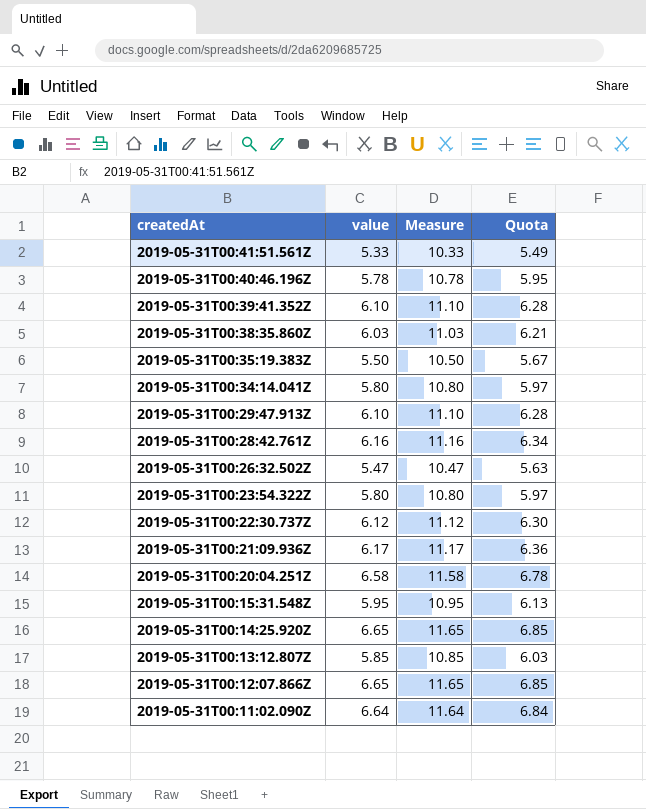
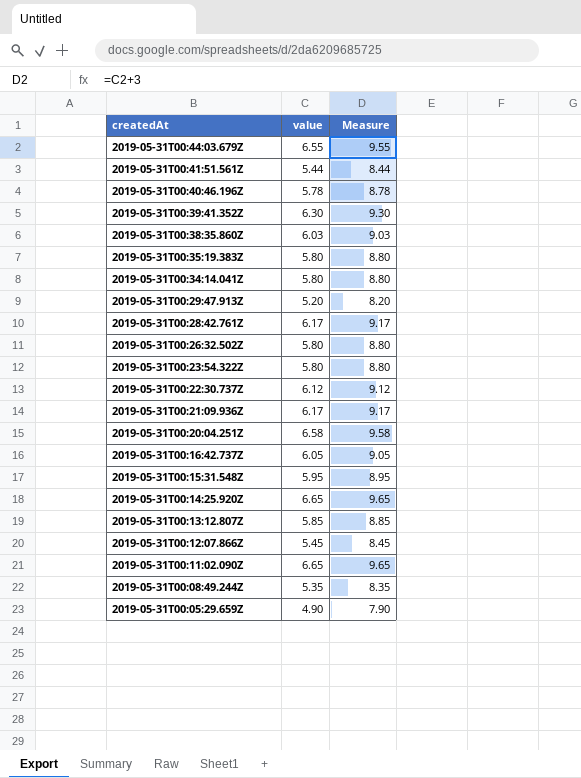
column Quota | formula: [value] * 1.03 -> none
column Measure | formula: [value] + 5 -> [value] + 3
row 2019-05-31T00:44:03.679Z: none -> 6.55 | 9.55
2019-05-31T00:41:51.561Z | value: 5.33 -> 5.44
2019-05-31T00:39:41.352Z | value: 6.10 -> 6.30
2019-05-31T00:35:19.383Z | value: 5.50 -> 5.80
2019-05-31T00:29:47.913Z | value: 6.10 -> 5.20
2019-05-31T00:28:42.761Z | value: 6.16 -> 6.17
2019-05-31T00:26:32.502Z | value: 5.47 -> 5.80
row 2019-05-31T00:16:42.737Z: none -> 6.05 | 9.05
2019-05-31T00:12:07.866Z | value: 6.65 -> 5.45
2019-05-31T00:11:02.090Z | value: 6.64 -> 6.65
row 2019-05-31T00:08:49.244Z: none -> 5.35 | 8.35
row 2019-05-31T00:05:29.659Z: none -> 4.90 | 7.90

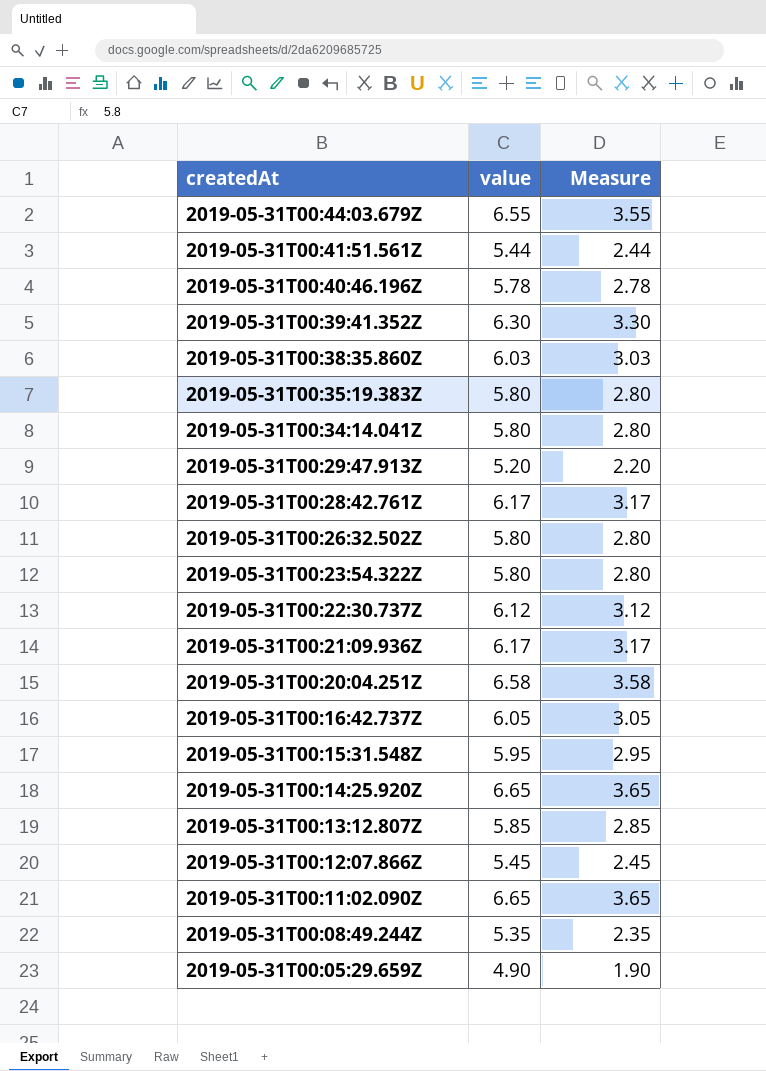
column Measure | formula: [value] + 3 -> [value] - 3

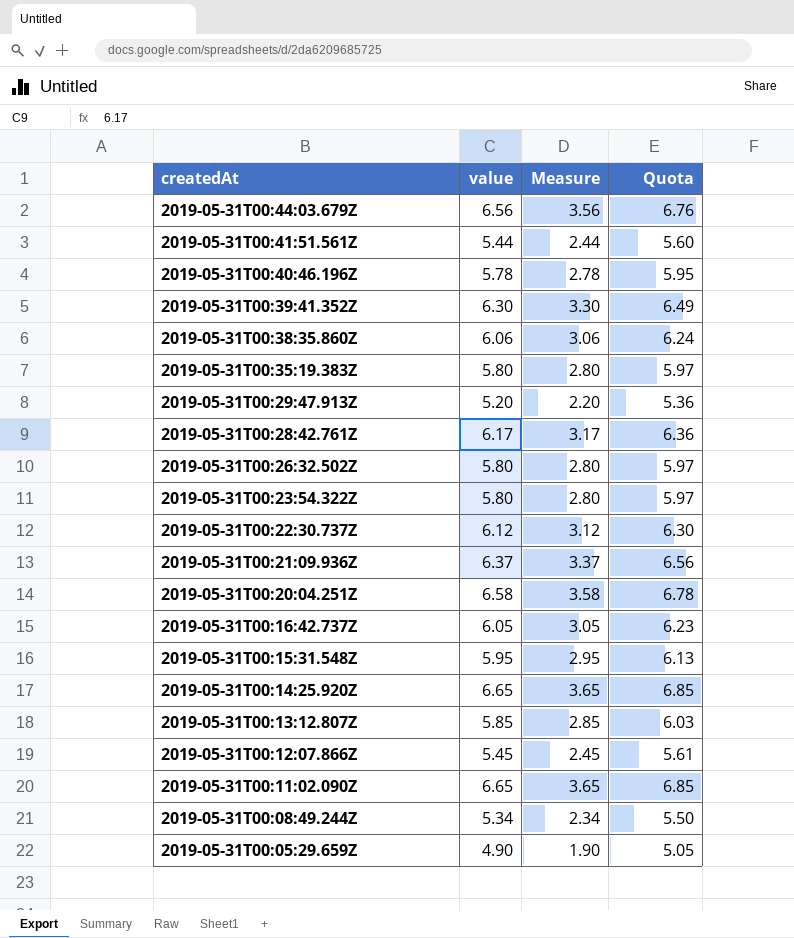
column Quota | formula: none -> [value] * 1.03
row 2019-05-31T00:34:14.041Z: 5.80 | 2.80 -> none
2019-05-31T00:44:03.679Z | value: 6.55 -> 6.56
2019-05-31T00:44:03.679Z | Measure: 3.55 -> 3.56
2019-05-31T00:38:35.860Z | value: 6.03 -> 6.06
2019-05-31T00:38:35.860Z | Measure: 3.03 -> 3.06
2019-05-31T00:21:09.936Z | value: 6.17 -> 6.37
2019-05-31T00:21:09.936Z | Measure: 3.17 -> 3.37
2019-05-31T00:08:49.244Z | value: 5.35 -> 5.34
2019-05-31T00:08:49.244Z | Measure: 2.35 -> 2.34

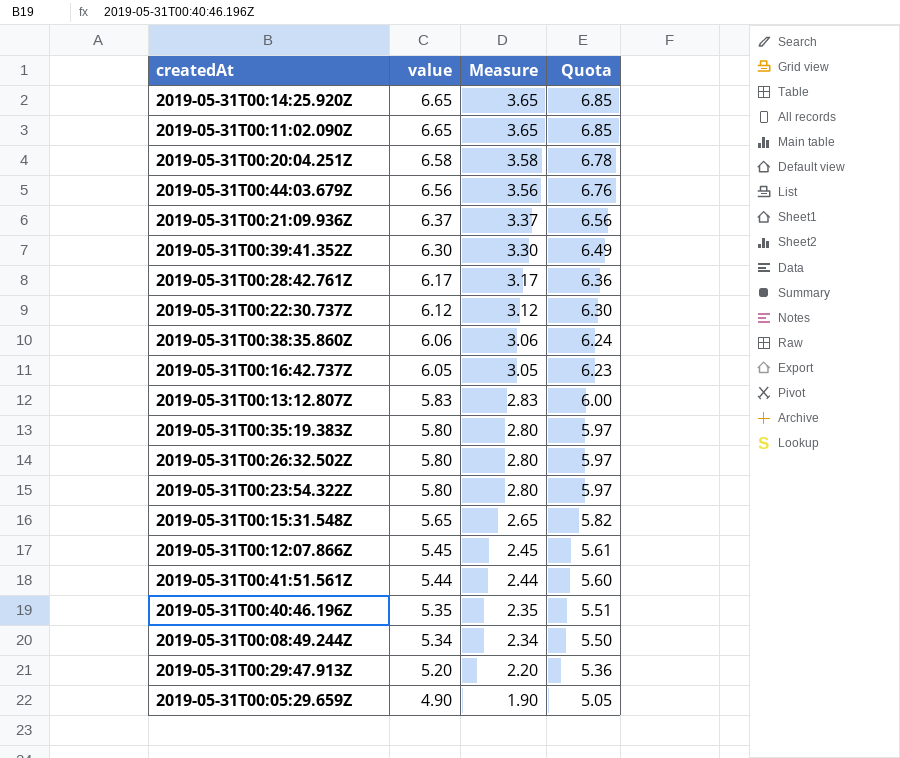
row order: createdAt descending -> value descending
2019-05-31T00:13:12.807Z | value: 5.85 -> 5.83
2019-05-31T00:13:12.807Z | Measure: 2.85 -> 2.83
2019-05-31T00:13:12.807Z | Quota: 6.03 -> 6.00
2019-05-31T00:15:31.548Z | value: 5.95 -> 5.65
2019-05-31T00:15:31.548Z | Measure: 2.95 -> 2.65
2019-05-31T00:15:31.548Z | Quota: 6.13 -> 5.82
2019-05-31T00:40:46.196Z | value: 5.78 -> 5.35
2019-05-31T00:40:46.196Z | Measure: 2.78 -> 2.35
2019-05-31T00:40:46.196Z | Quota: 5.95 -> 5.51

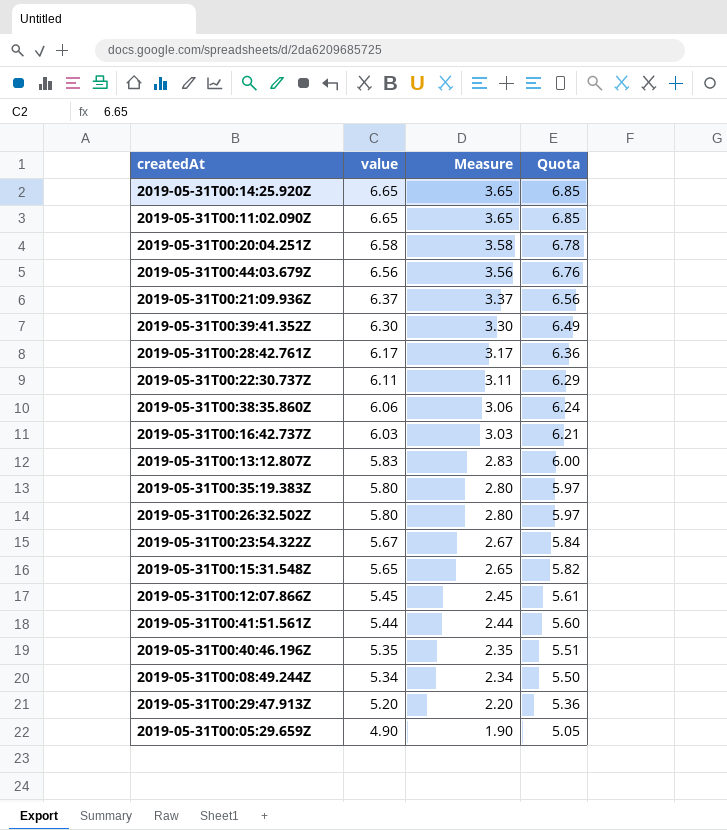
2019-05-31T00:22:30.737Z | value: 6.12 -> 6.11
2019-05-31T00:22:30.737Z | Measure: 3.12 -> 3.11
2019-05-31T00:22:30.737Z | Quota: 6.30 -> 6.29
2019-05-31T00:16:42.737Z | value: 6.05 -> 6.03
2019-05-31T00:16:42.737Z | Measure: 3.05 -> 3.03
2019-05-31T00:16:42.737Z | Quota: 6.23 -> 6.21
2019-05-31T00:23:54.322Z | value: 5.80 -> 5.67
2019-05-31T00:23:54.322Z | Measure: 2.80 -> 2.67
2019-05-31T00:23:54.322Z | Quota: 5.97 -> 5.84

